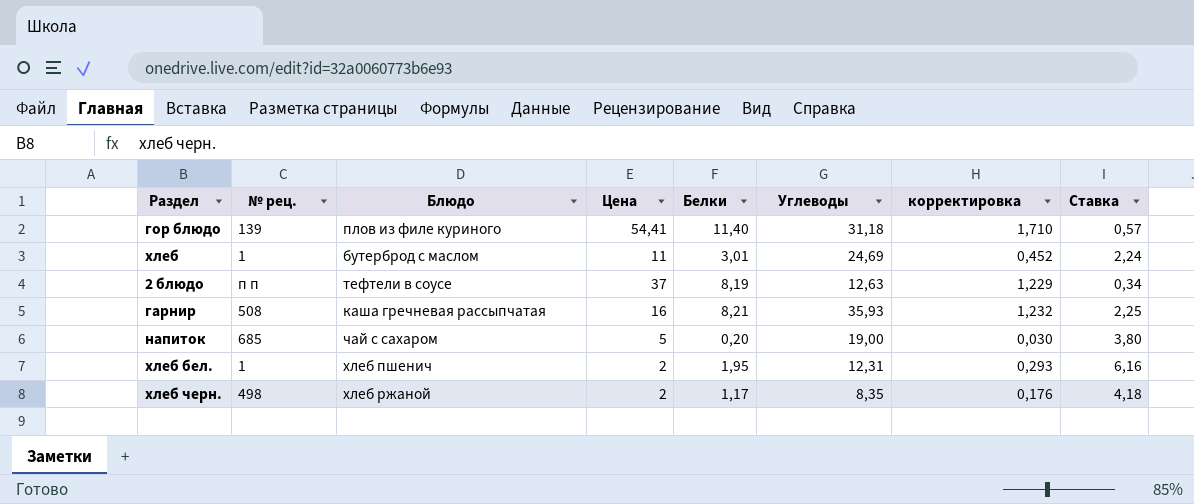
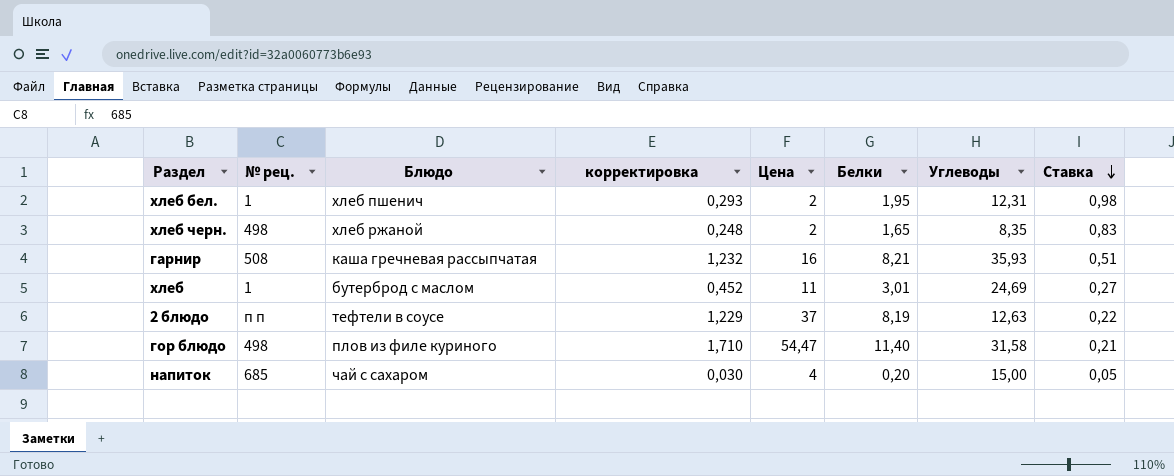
row order: none -> Ставка descending
column корректировка | position: 7 -> 4
column Ставка | formula: [Углеводы] / [Цена] -> [Белки] / [Цена]
хлеб черн. | корректировка: 0,176 -> 0,248
хлеб черн. | Белки: 1,17 -> 1,65
гор блюдо | № рец.: 139 -> 498
гор блюдо | Цена: 54,41 -> 54,47
гор блюдо | Углеводы: 31,18 -> 31,58
напиток | Цена: 5 -> 4
напиток | Углеводы: 19,00 -> 15,00

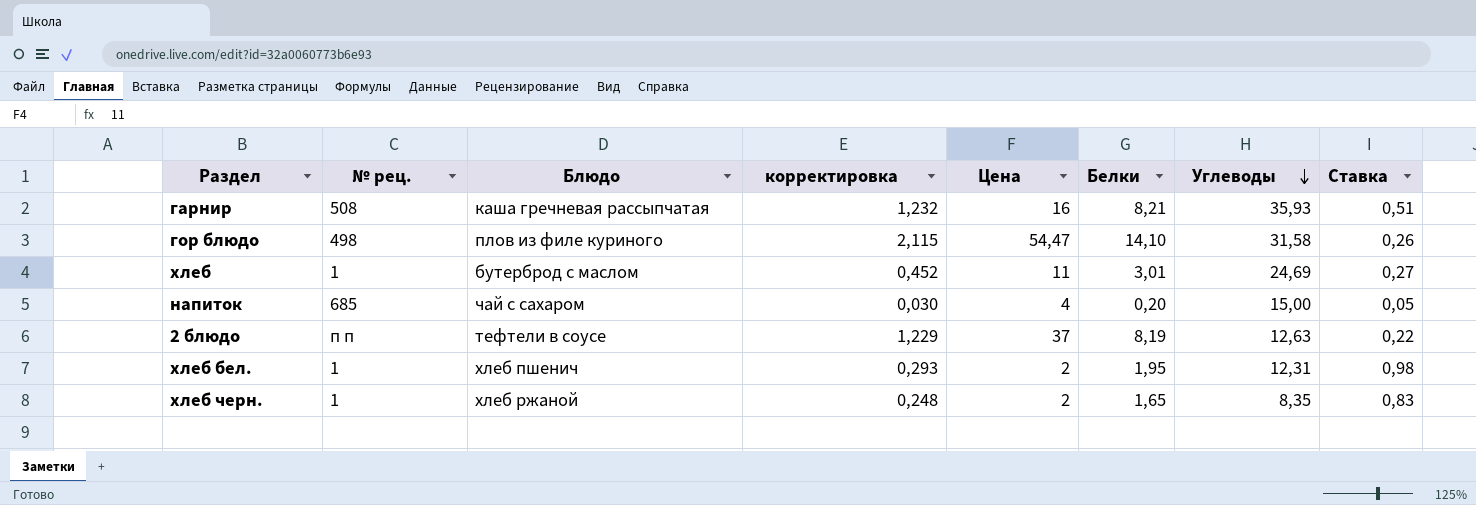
row order: Ставка descending -> Углеводы descending
гор блюдо | корректировка: 1,710 -> 2,115
гор блюдо | Белки: 11,40 -> 14,10
гор блюдо | Ставка: 0,21 -> 0,26
хлеб черн. | № рец.: 498 -> 1

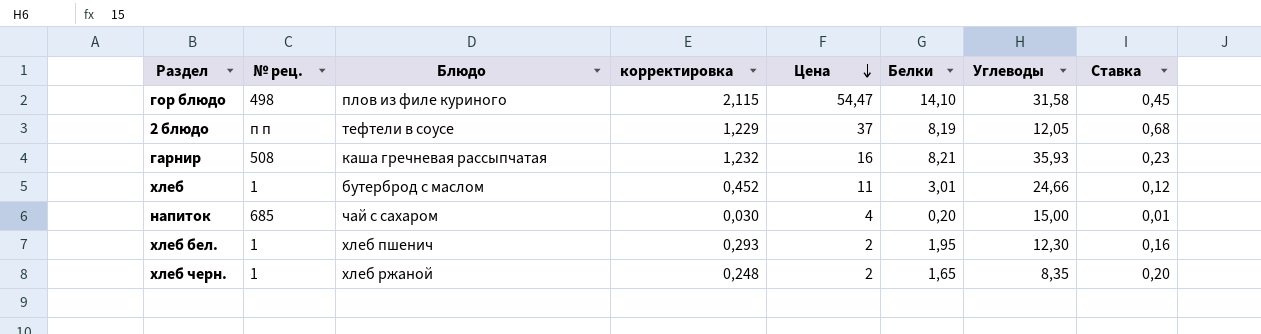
row order: Углеводы descending -> Цена descending
column Ставка | formula: [Белки] / [Цена] -> [Белки] / [Углеводы]
2 блюдо | Углеводы: 12,63 -> 12,05
хлеб | Углеводы: 24,69 -> 24,66
хлеб бел. | Углеводы: 12,31 -> 12,30

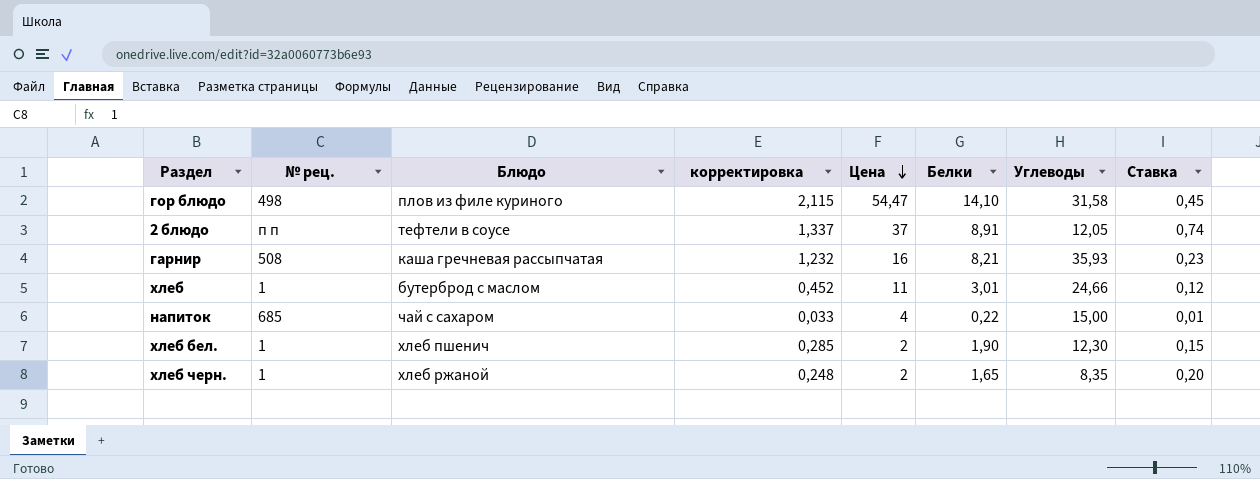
2 блюдо | корректировка: 1,229 -> 1,337
2 блюдо | Белки: 8,19 -> 8,91
2 блюдо | Ставка: 0,68 -> 0,74
напиток | корректировка: 0,030 -> 0,033
напиток | Белки: 0,20 -> 0,22
хлеб бел. | корректировка: 0,293 -> 0,285
хлеб бел. | Белки: 1,95 -> 1,90
хлеб бел. | Ставка: 0,16 -> 0,15

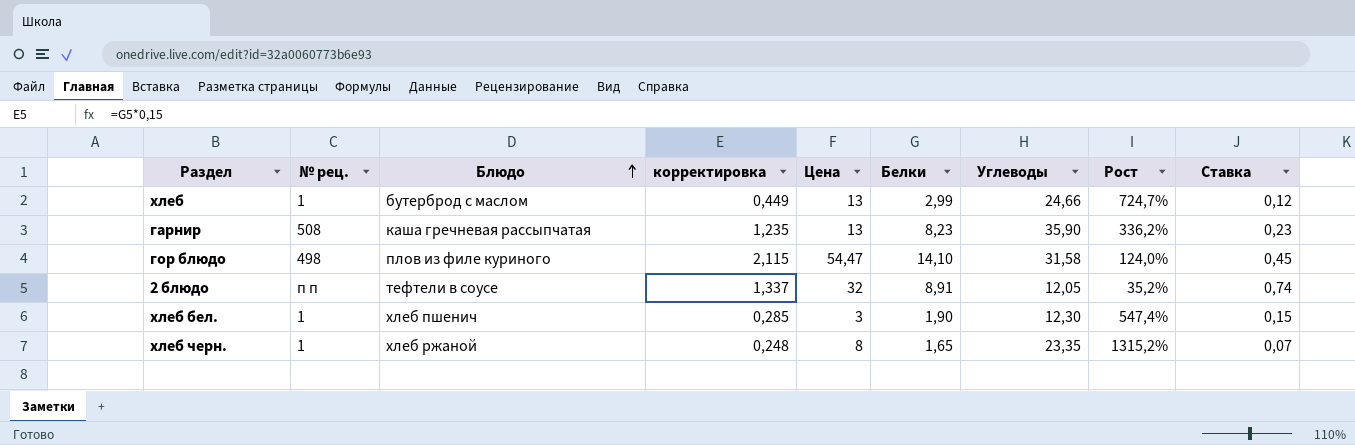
row order: Цена descending -> Блюдо ascending
column Рост | formula: none -> ([Углеводы] - [Белки]) / [Белки]
row напиток: 685 | чай с сахаром | 0,033 | 4 | 0,22 | 15,00 | 0,01 -> none
хлеб | корректировка: 0,452 -> 0,449
хлеб | Цена: 11 -> 13
хлеб | Белки: 3,01 -> 2,99
гарнир | корректировка: 1,232 -> 1,235
гарнир | Цена: 16 -> 13
гарнир | Белки: 8,21 -> 8,23
гарнир | Углеводы: 35,93 -> 35,90
2 блюдо | Цена: 37 -> 32
хлеб бел. | Цена: 2 -> 3
хлеб черн. | Цена: 2 -> 8
хлеб черн. | Углеводы: 8,35 -> 23,35
хлеб черн. | Ставка: 0,20 -> 0,07

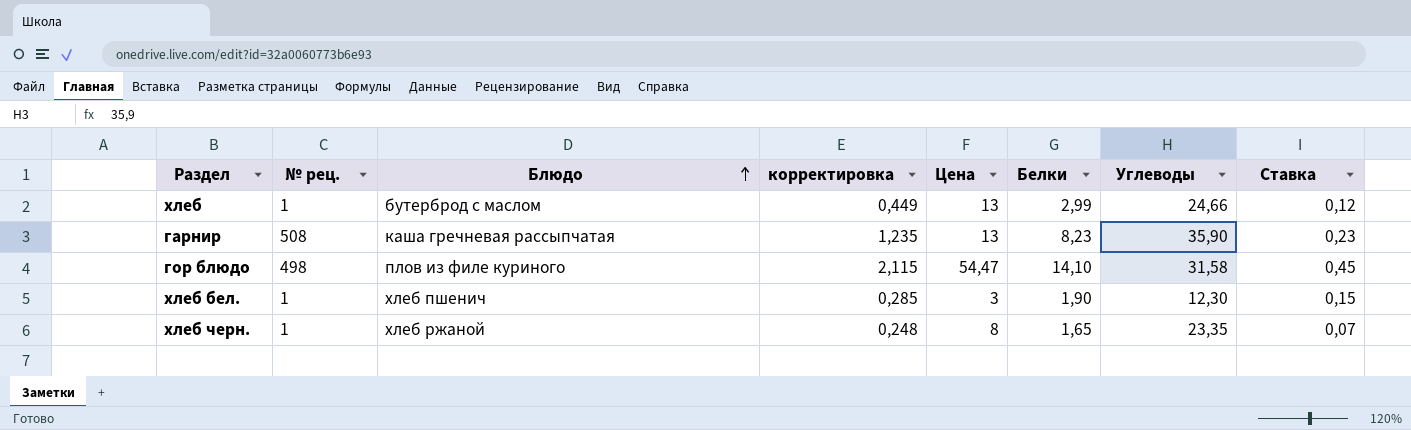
column Рост | formula: ([Углеводы] - [Белки]) / [Белки] -> none
row 2 блюдо: п п | тефтели в соусе | 1,337 | 32 | 8,91 | 12,05 | 35,2% | 0,74 -> none

